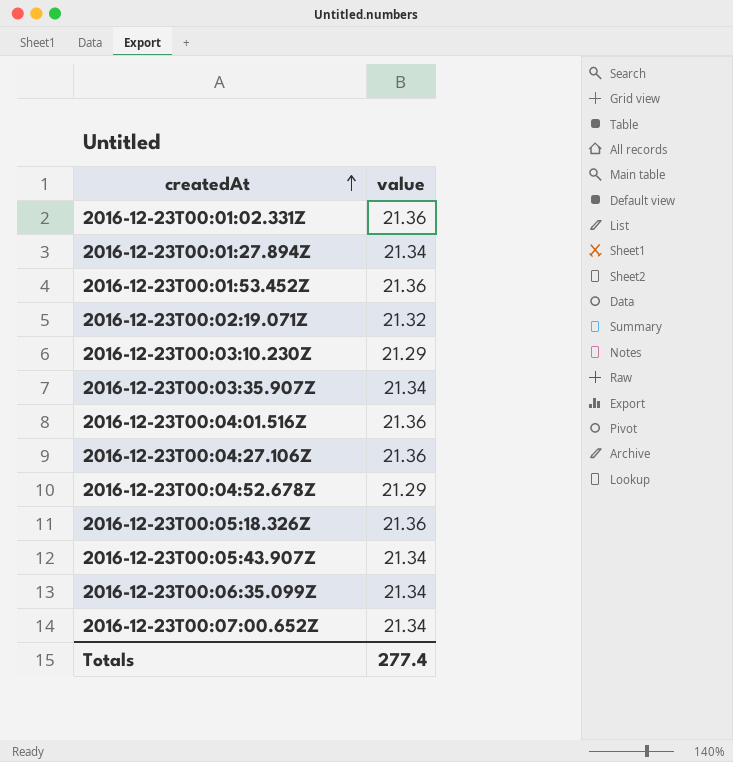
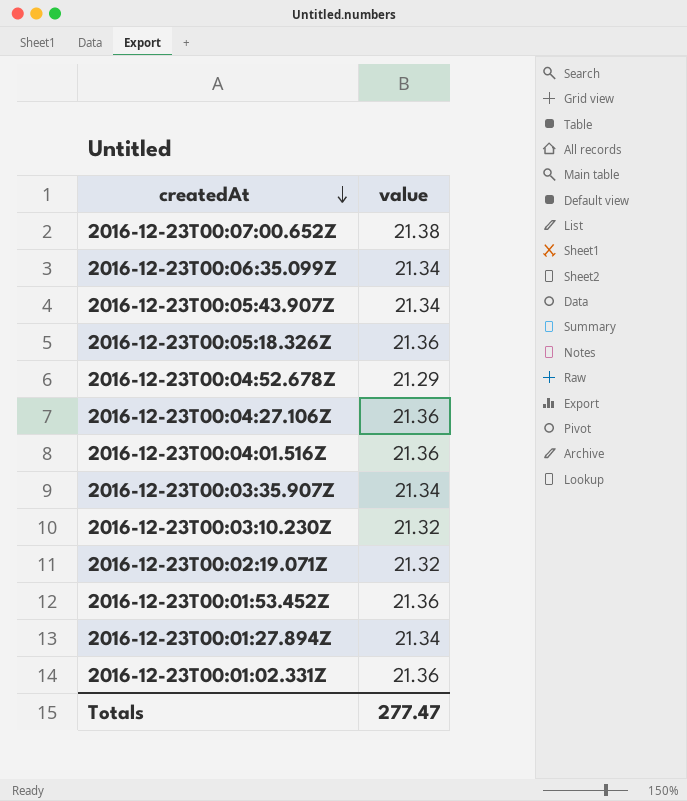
row order: createdAt ascending -> createdAt descending
2016-12-23T00:07:00.652Z | value: 21.34 -> 21.38
2016-12-23T00:03:10.230Z | value: 21.29 -> 21.32
Totals | value: 277.4 -> 277.47

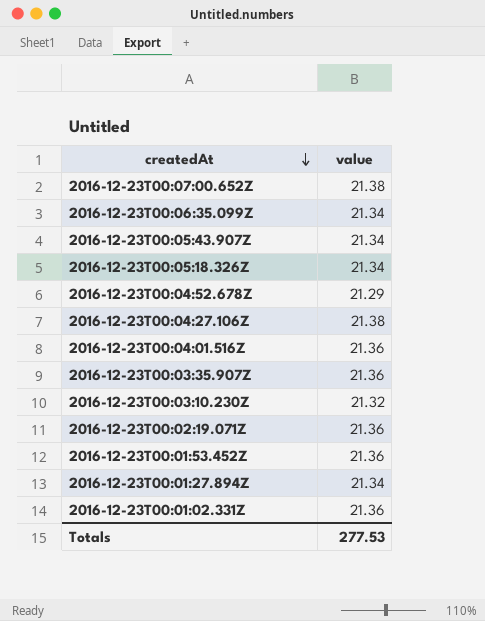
2016-12-23T00:05:18.326Z | value: 21.36 -> 21.34
2016-12-23T00:04:27.106Z | value: 21.36 -> 21.38
2016-12-23T00:03:35.907Z | value: 21.34 -> 21.36
2016-12-23T00:02:19.071Z | value: 21.32 -> 21.36
Totals | value: 277.47 -> 277.53

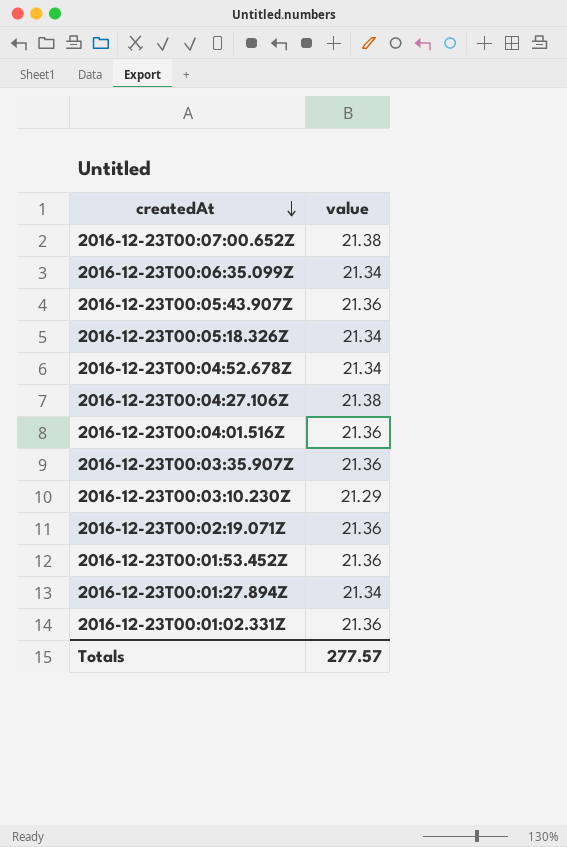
2016-12-23T00:05:43.907Z | value: 21.34 -> 21.36
2016-12-23T00:04:52.678Z | value: 21.29 -> 21.34
2016-12-23T00:03:10.230Z | value: 21.32 -> 21.29
Totals | value: 277.53 -> 277.57

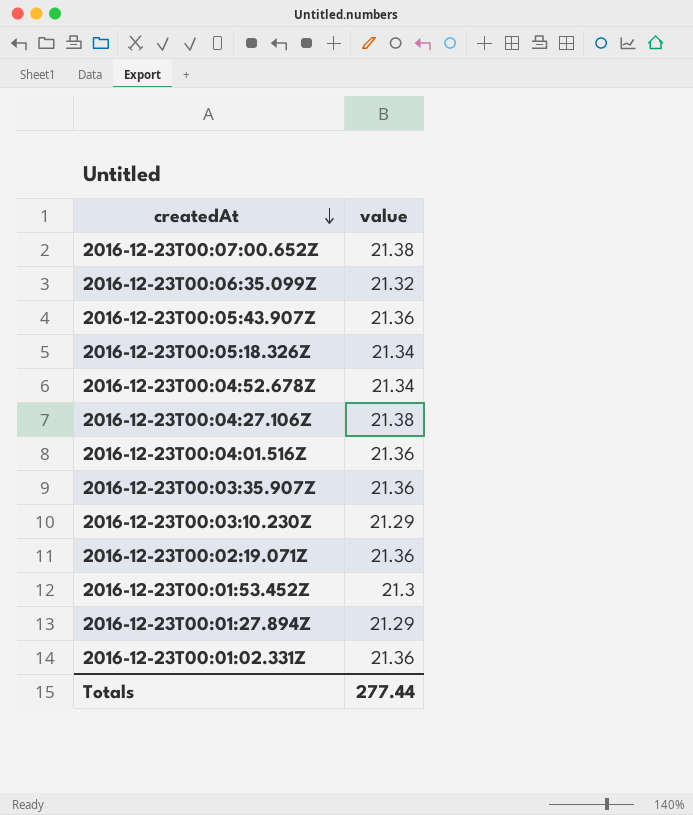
2016-12-23T00:06:35.099Z | value: 21.34 -> 21.32
2016-12-23T00:01:53.452Z | value: 21.36 -> 21.3
2016-12-23T00:01:27.894Z | value: 21.34 -> 21.29
Totals | value: 277.57 -> 277.44

